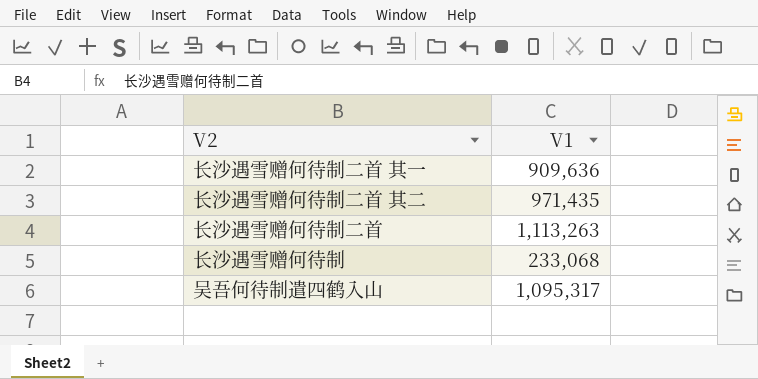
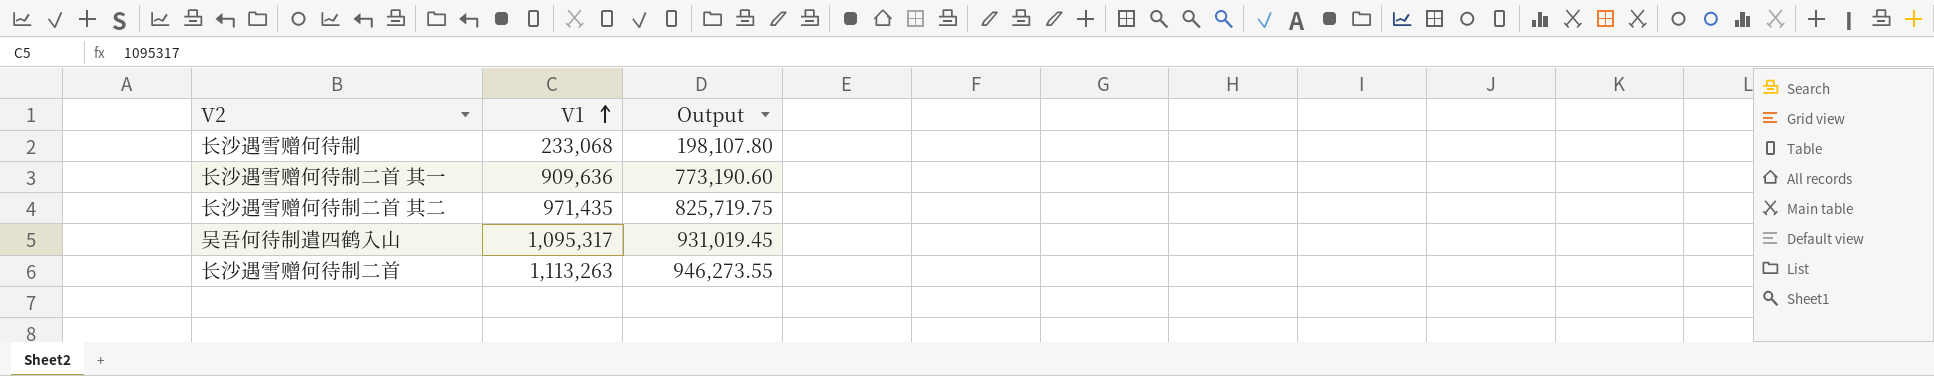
row order: none -> V1 ascending
column Output | formula: none -> [V1] * 0.85

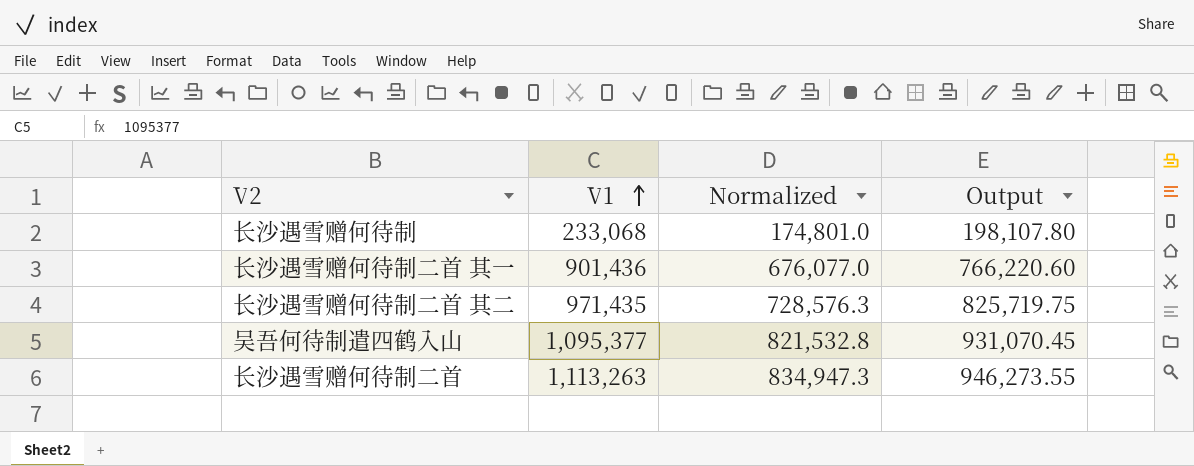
column Normalized | formula: none -> [V1] * 0.75
长沙遇雪赠何待制二首 其一 | V1: 909,636 -> 901,436
长沙遇雪赠何待制二首 其一 | Output: 773,190.60 -> 766,220.60
吴吾何待制遣四鹤入山 | V1: 1,095,317 -> 1,095,377
吴吾何待制遣四鹤入山 | Output: 931,019.45 -> 931,070.45

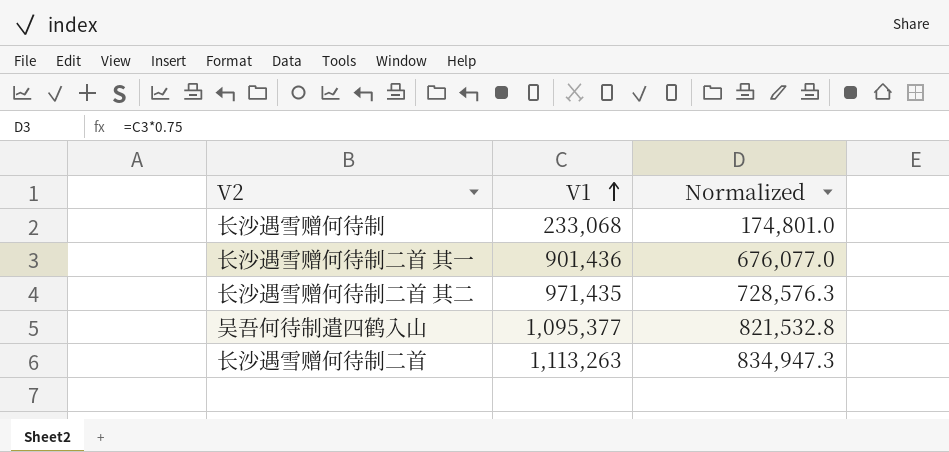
column Output | formula: [V1] * 0.85 -> none

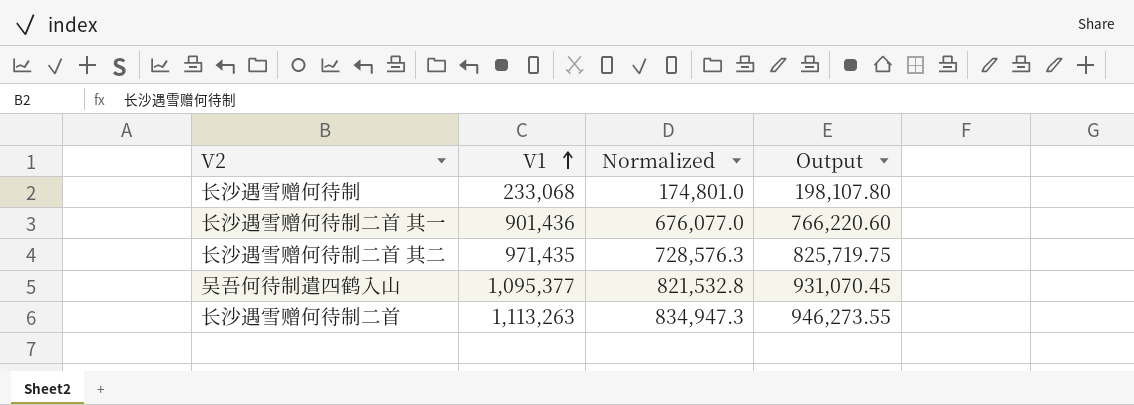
column Output | formula: none -> [V1] * 0.85

